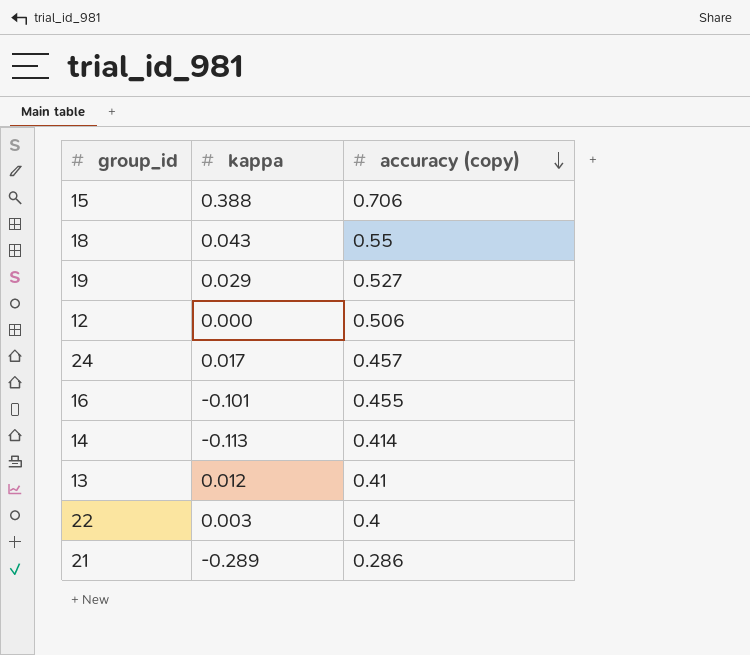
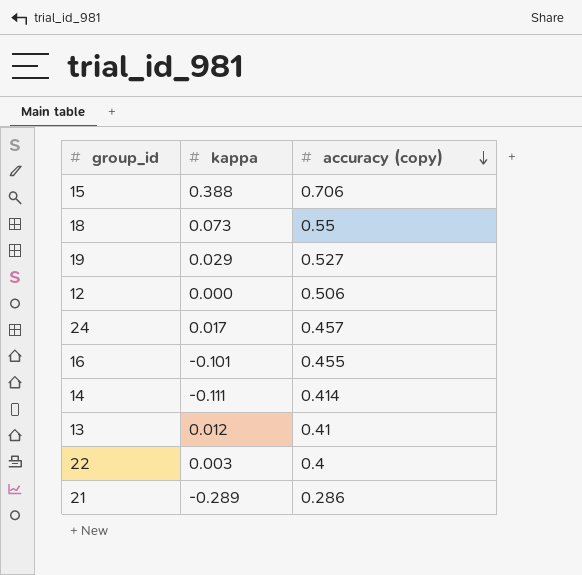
18 | kappa: 0.043 -> 0.073
14 | kappa: -0.113 -> -0.111

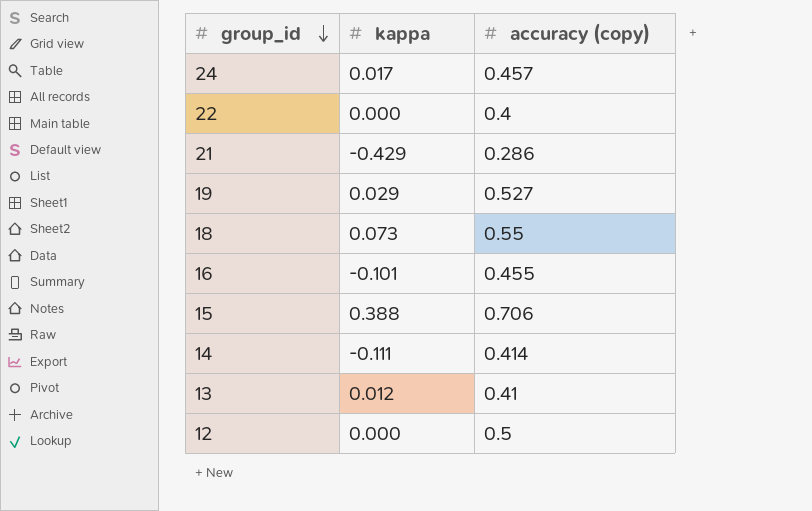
row order: accuracy (copy) descending -> group_id descending
22 | kappa: 0.003 -> 0.000
21 | kappa: -0.289 -> -0.429
12 | accuracy (copy): 0.506 -> 0.5

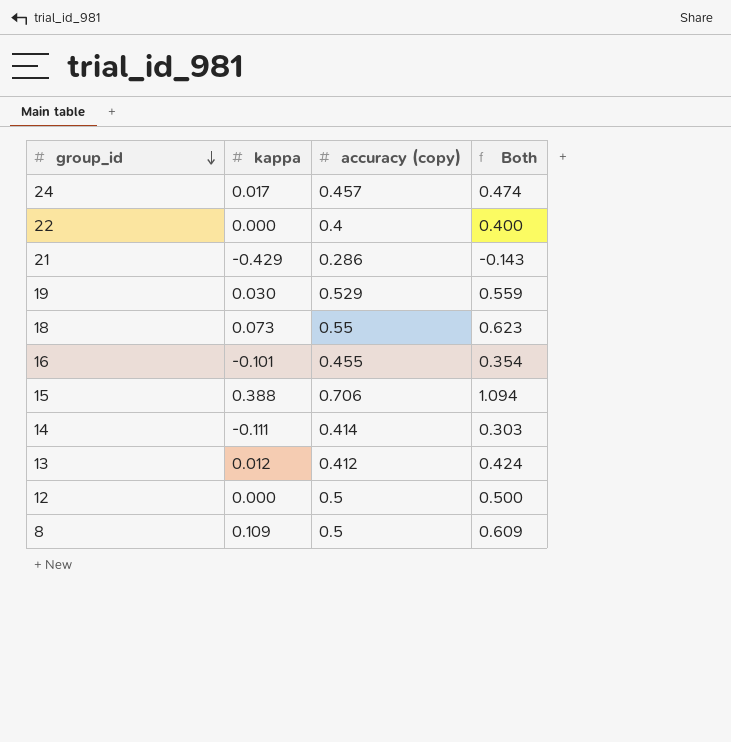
column Both | formula: none -> [kappa] + [accuracy (copy)]
19 | kappa: 0.029 -> 0.030
19 | accuracy (copy): 0.527 -> 0.529
13 | accuracy (copy): 0.41 -> 0.412
row 8: none -> 0.109 | 0.5 | 0.609

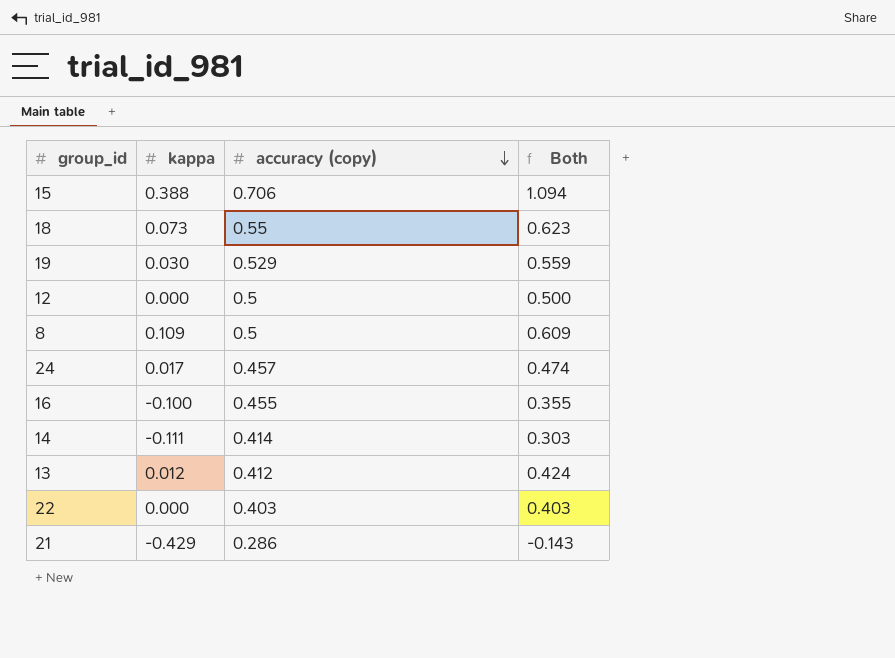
row order: group_id descending -> accuracy (copy) descending
16 | kappa: -0.101 -> -0.100
16 | Both: 0.354 -> 0.355
22 | accuracy (copy): 0.4 -> 0.403
22 | Both: 0.400 -> 0.403

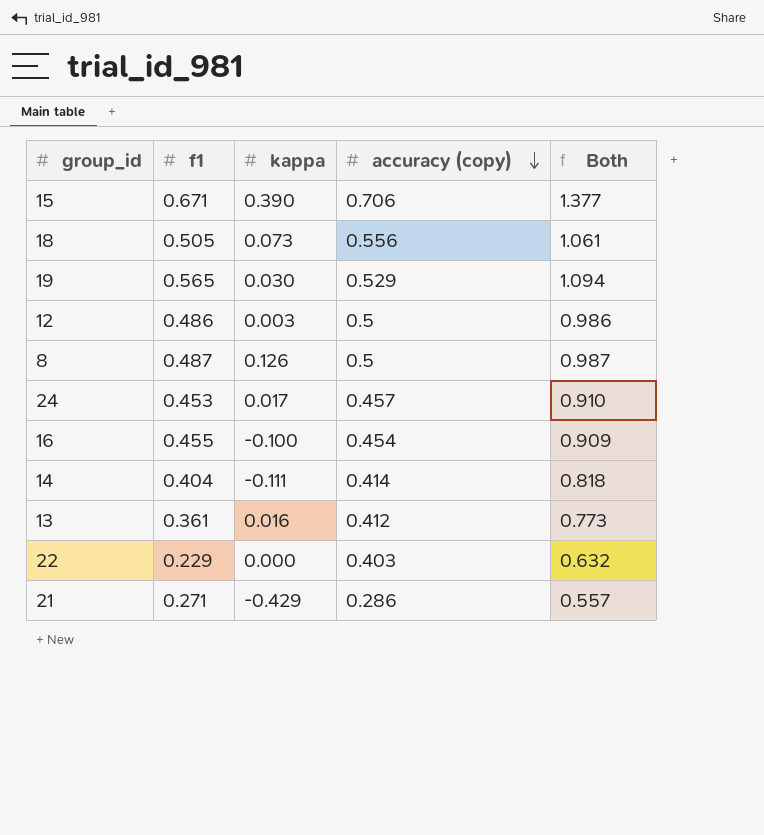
column f1 | position: none -> 2
column Both | formula: [kappa] + [accuracy (copy)] -> [f1] + [accuracy (copy)]
15 | kappa: 0.388 -> 0.390
18 | accuracy (copy): 0.55 -> 0.556
12 | kappa: 0.000 -> 0.003
8 | kappa: 0.109 -> 0.126
16 | accuracy (copy): 0.455 -> 0.454
13 | kappa: 0.012 -> 0.016

